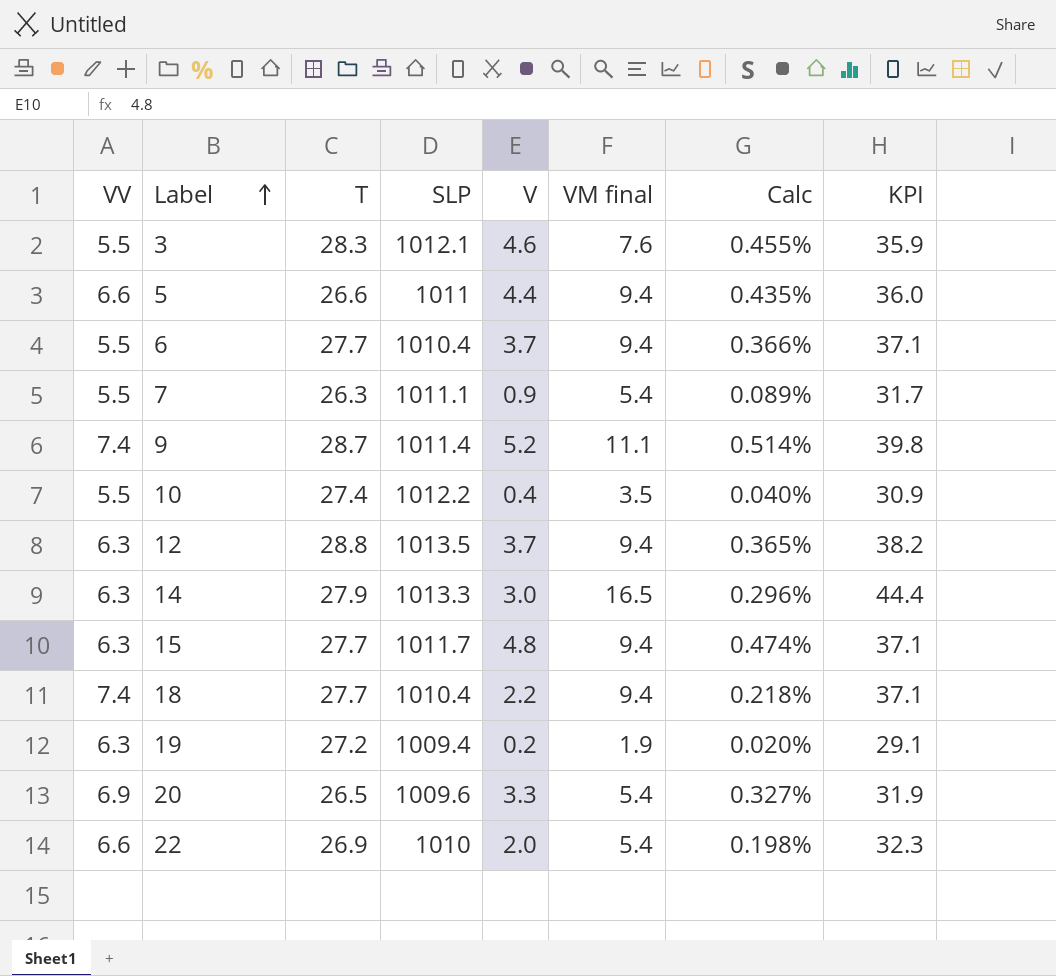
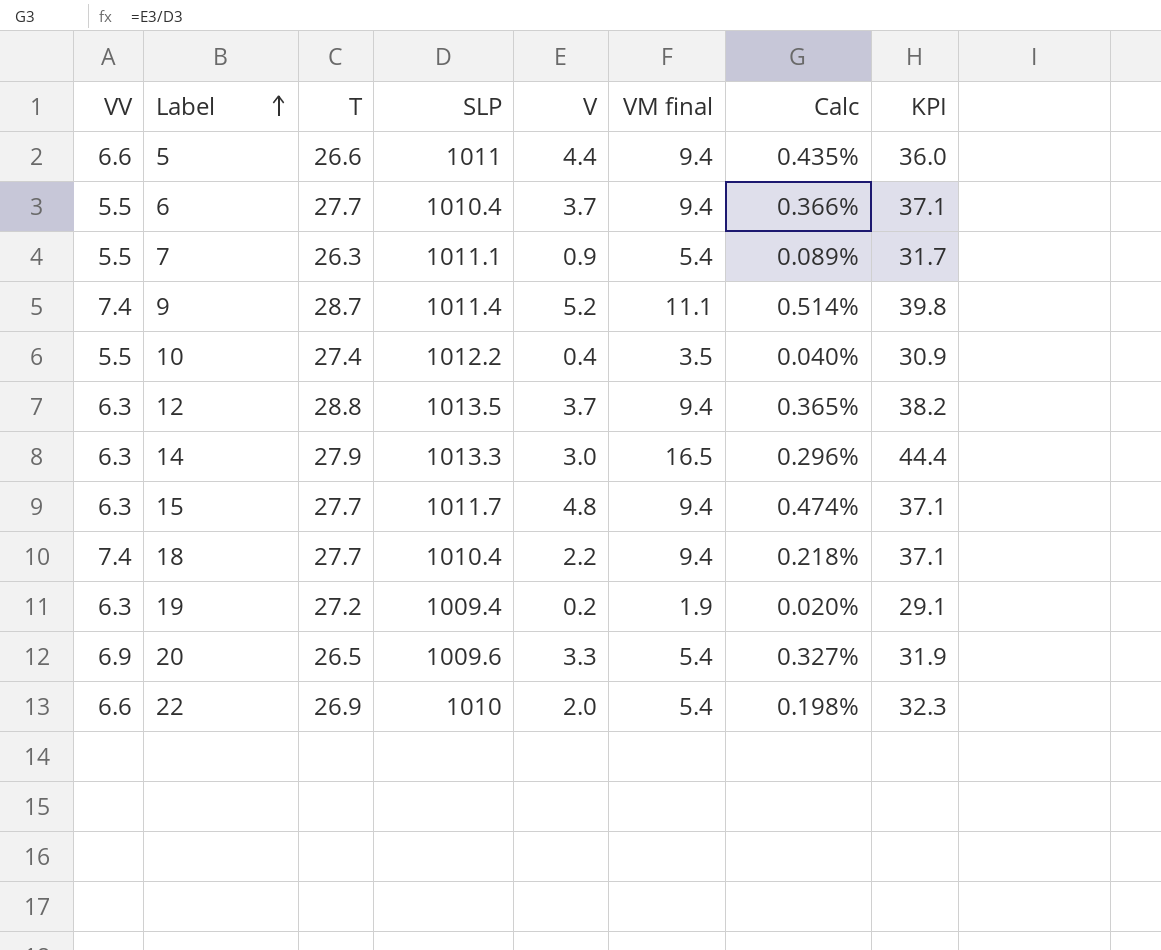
row 3: 5.5 | 28.3 | 1012.1 | 4.6 | 7.6 | 0.455% | 35.9 -> none

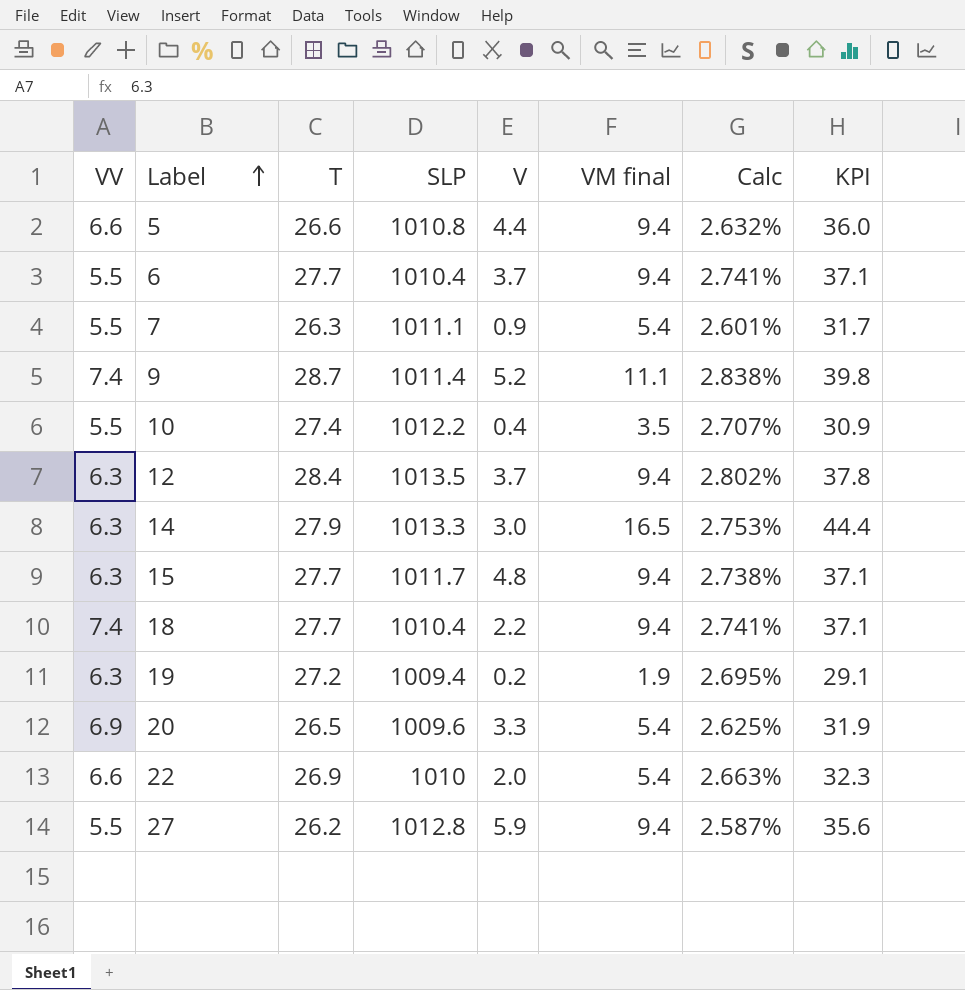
column Calc | formula: [V] / [SLP] -> [T] / [SLP]
5 | SLP: 1011 -> 1010.8
12 | T: 28.8 -> 28.4
12 | KPI: 38.2 -> 37.8
row 27: none -> 5.5 | 26.2 | 1012.8 | 5.9 | 9.4 | 2.587% | 35.6

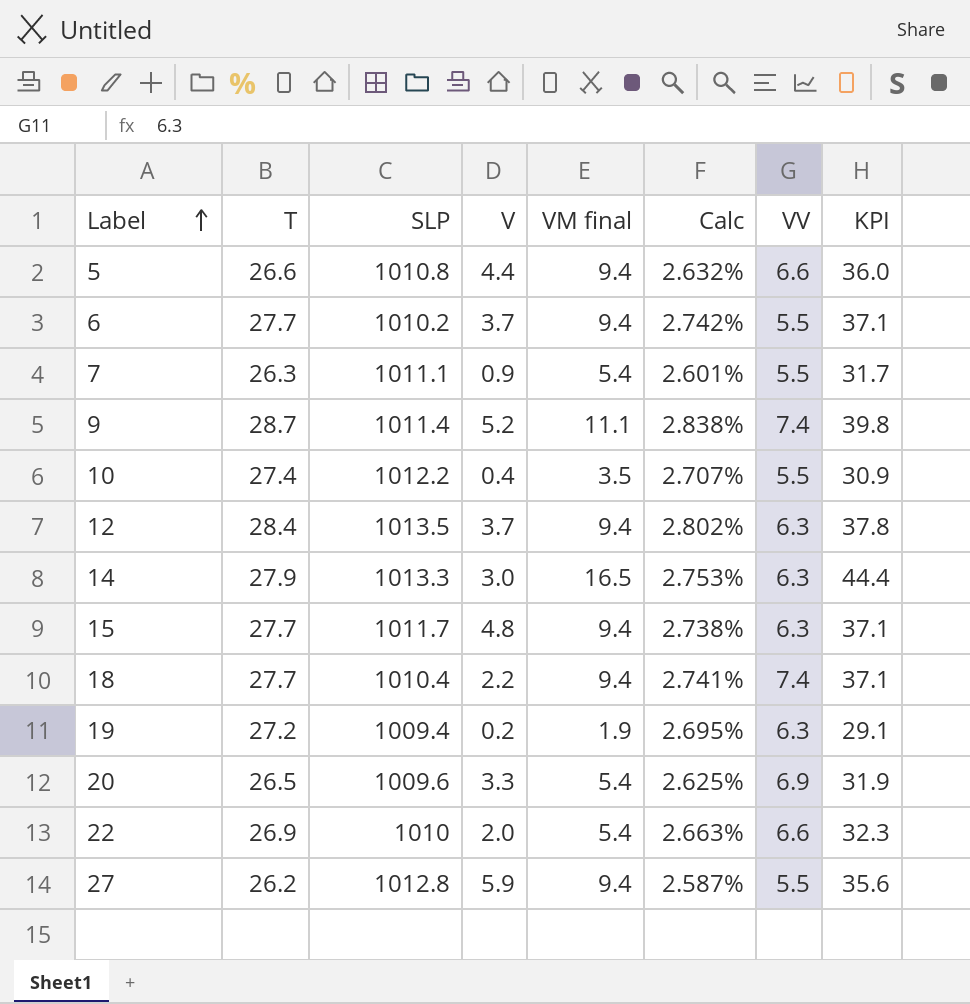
column VV | position: 1 -> 7
6 | SLP: 1010.4 -> 1010.2
6 | Calc: 2.741% -> 2.742%

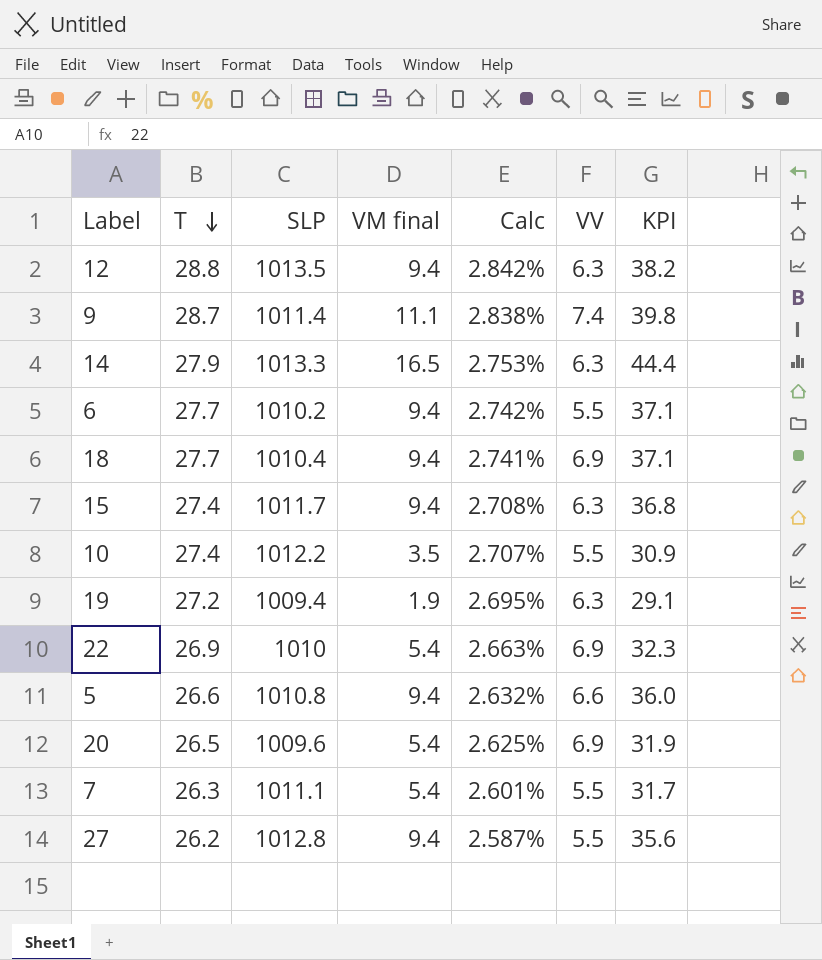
row order: Label ascending -> T descending
column V | position: 4 -> none
12 | T: 28.4 -> 28.8
12 | Calc: 2.802% -> 2.842%
12 | KPI: 37.8 -> 38.2
18 | VV: 7.4 -> 6.9
15 | T: 27.7 -> 27.4
15 | Calc: 2.738% -> 2.708%
15 | KPI: 37.1 -> 36.8
22 | VV: 6.6 -> 6.9

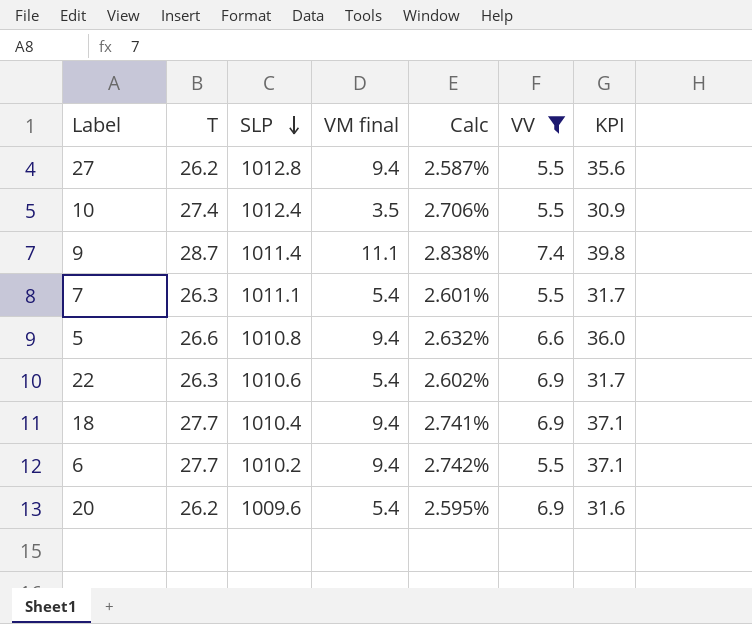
filter: none -> VV != 6.3
row order: T descending -> SLP descending
10 | SLP: 1012.2 -> 1012.4
10 | Calc: 2.707% -> 2.706%
22 | T: 26.9 -> 26.3
22 | SLP: 1010 -> 1010.6
22 | Calc: 2.663% -> 2.602%
22 | KPI: 32.3 -> 31.7
20 | T: 26.5 -> 26.2
20 | Calc: 2.625% -> 2.595%
20 | KPI: 31.9 -> 31.6

